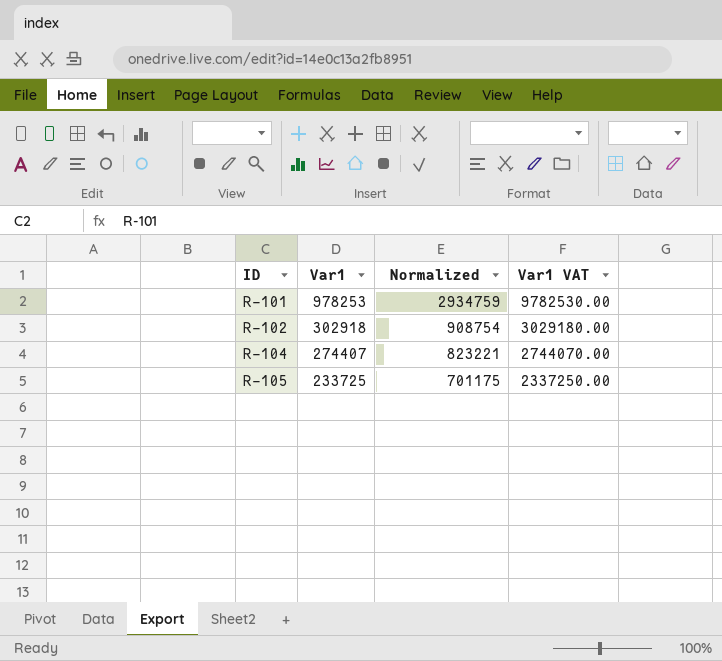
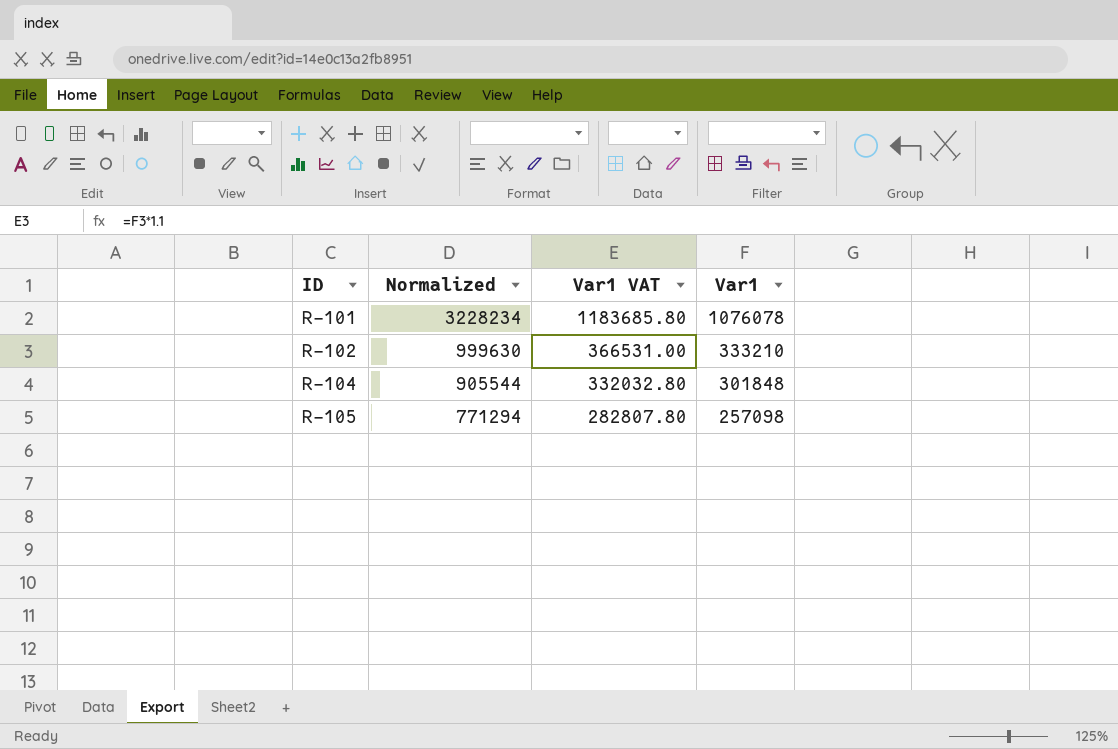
column Var1 VAT | formula: [Var1] * 10 -> [Var1] * 1.1
column Var1 | position: 2 -> 4
R-101 | Normalized: 2934759 -> 3228234
R-101 | Var1: 978253 -> 1076078
R-102 | Normalized: 908754 -> 999630
R-102 | Var1: 302918 -> 333210
R-104 | Normalized: 823221 -> 905544
R-104 | Var1: 274407 -> 301848
R-105 | Normalized: 701175 -> 771294
R-105 | Var1: 233725 -> 257098

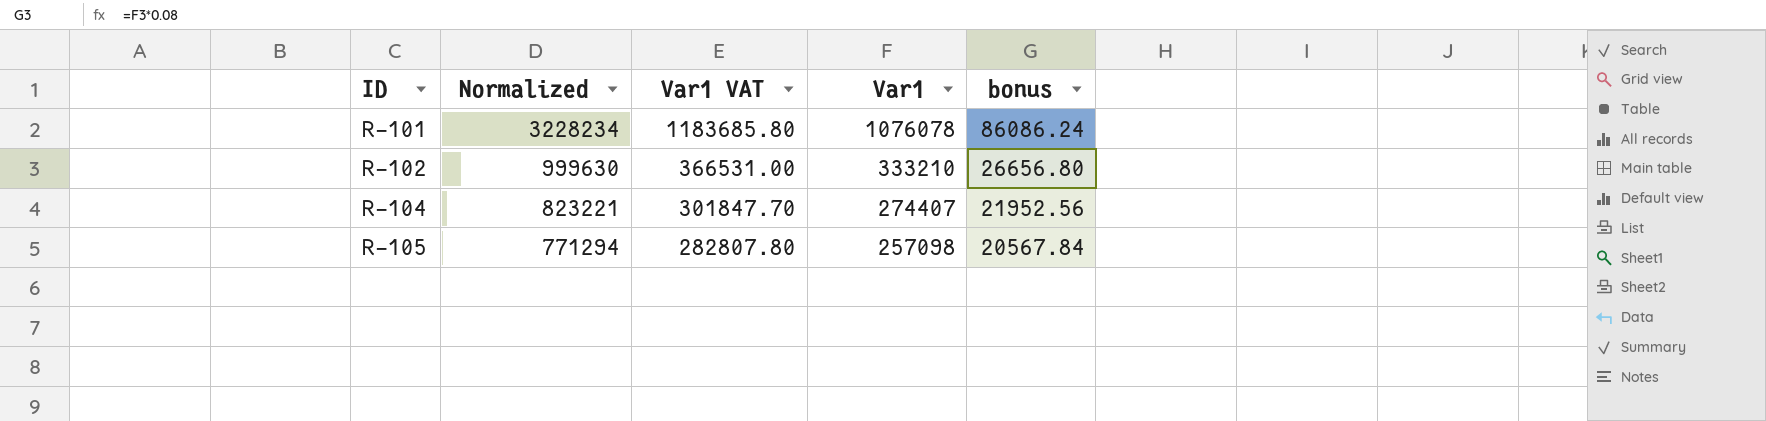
column bonus | formula: none -> [Var1] * 0.08
R-104 | Normalized: 905544 -> 823221
R-104 | Var1 VAT: 332032.80 -> 301847.70
R-104 | Var1: 301848 -> 274407

